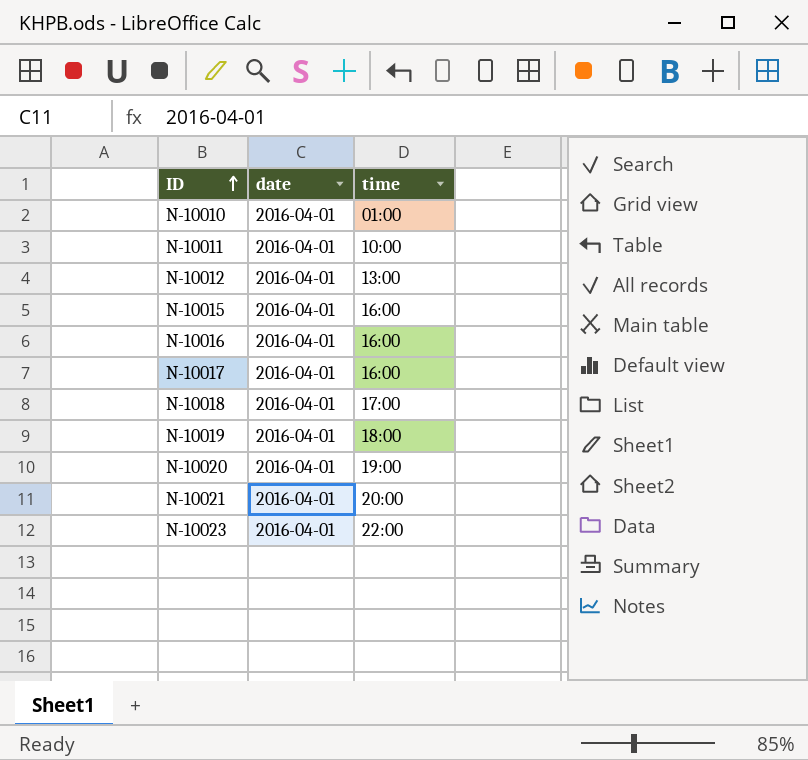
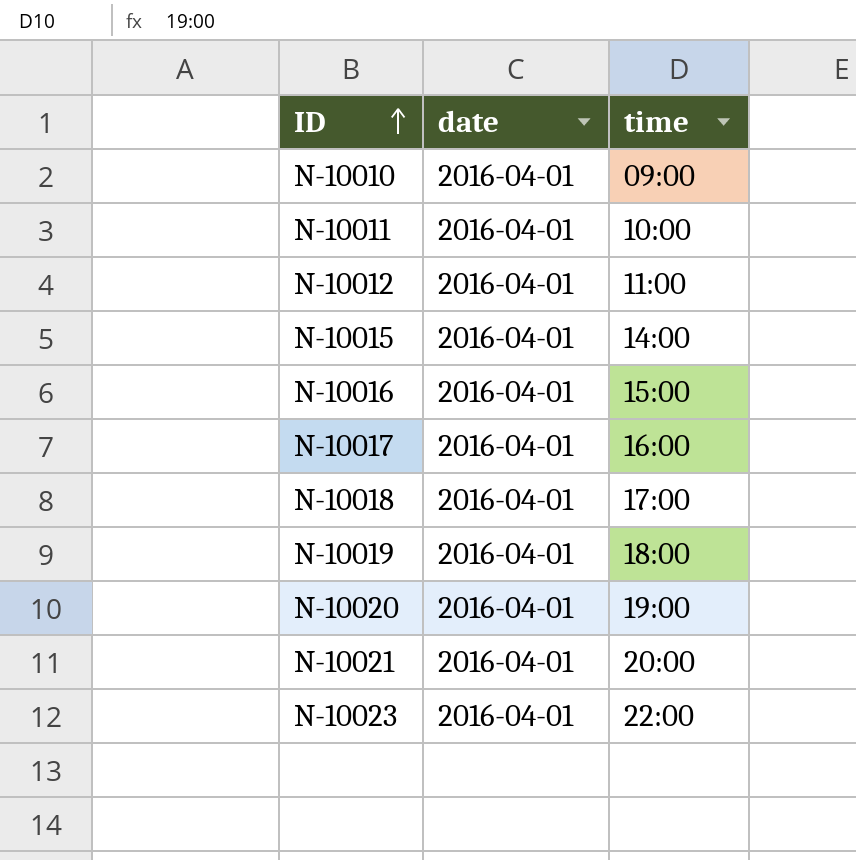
N-10010 | time: 01:00 -> 09:00
N-10012 | time: 13:00 -> 11:00
N-10015 | time: 16:00 -> 14:00
N-10016 | time: 16:00 -> 15:00

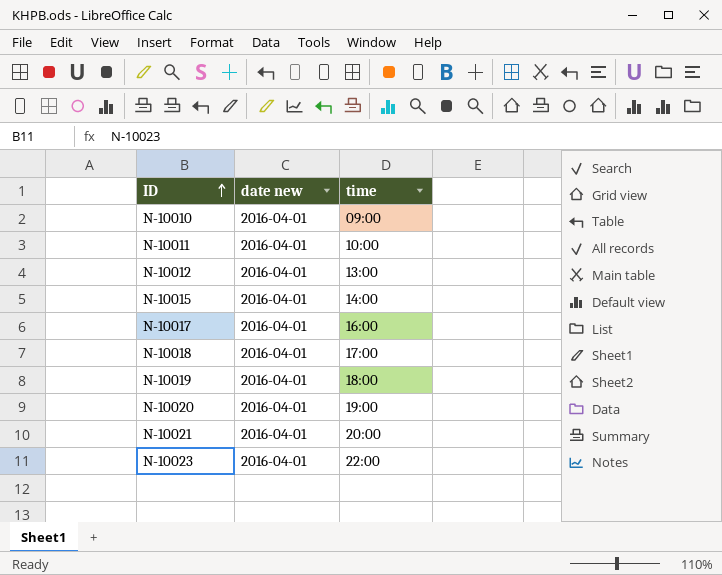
column name: date -> date new
row N-10016: 2016-04-01 | 15:00 -> none
N-10012 | time: 11:00 -> 13:00

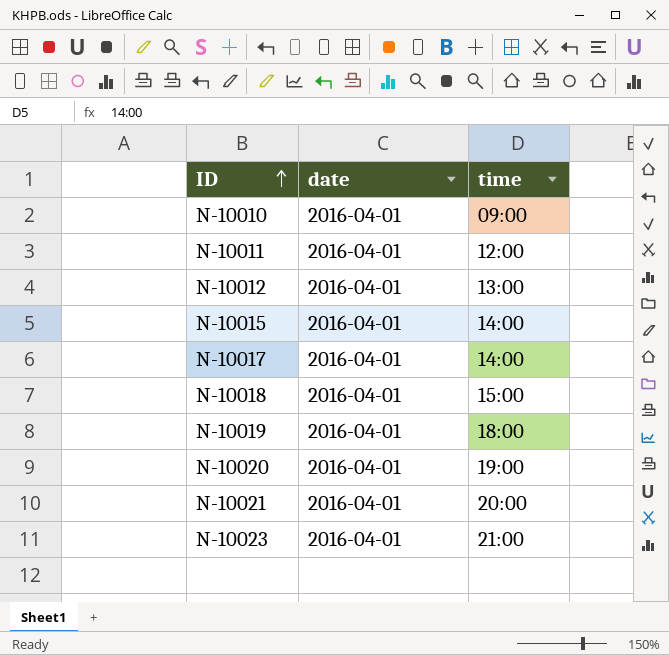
column name: date new -> date
N-10011 | time: 10:00 -> 12:00
N-10017 | time: 16:00 -> 14:00
N-10018 | time: 17:00 -> 15:00
N-10023 | time: 22:00 -> 21:00

